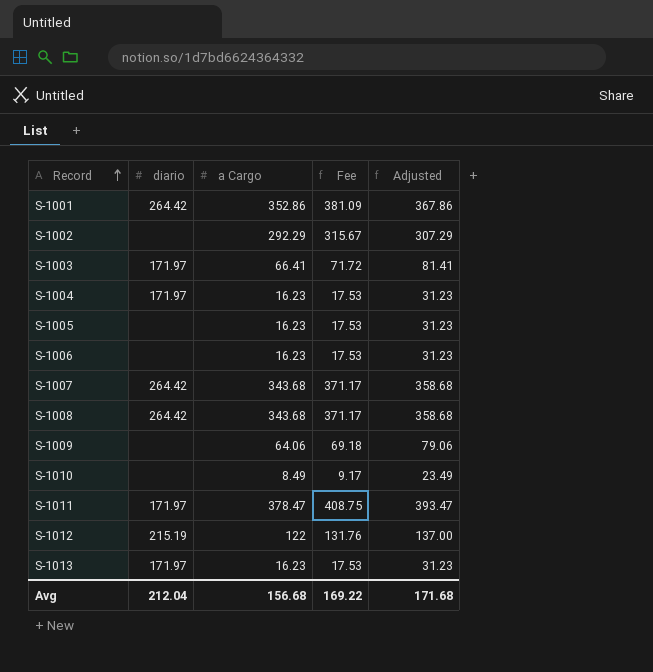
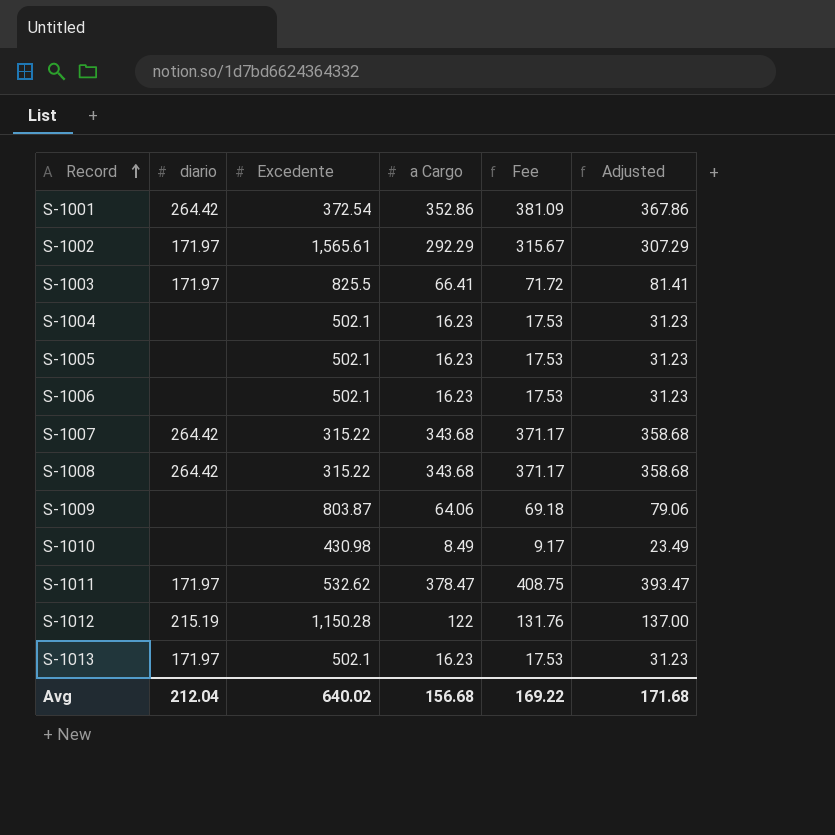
column Excedente | position: none -> 3
S-1002 | diario: none -> 171.97
S-1004 | diario: 171.97 -> none

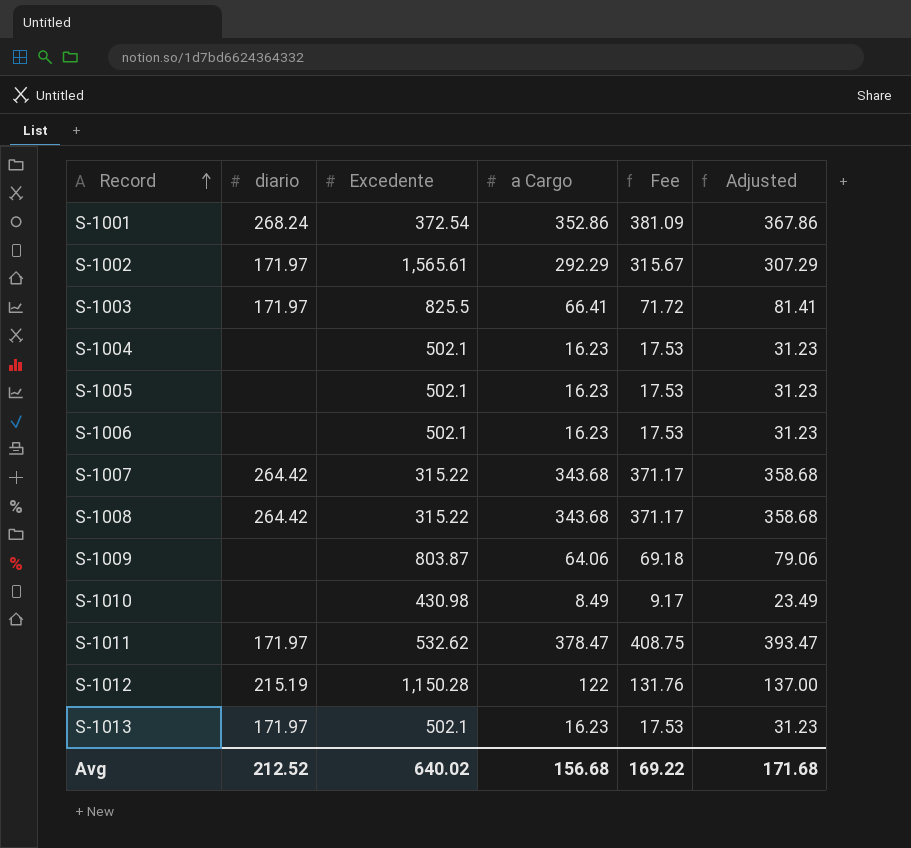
S-1001 | diario: 264.42 -> 268.24
Avg | diario: 212.04 -> 212.52

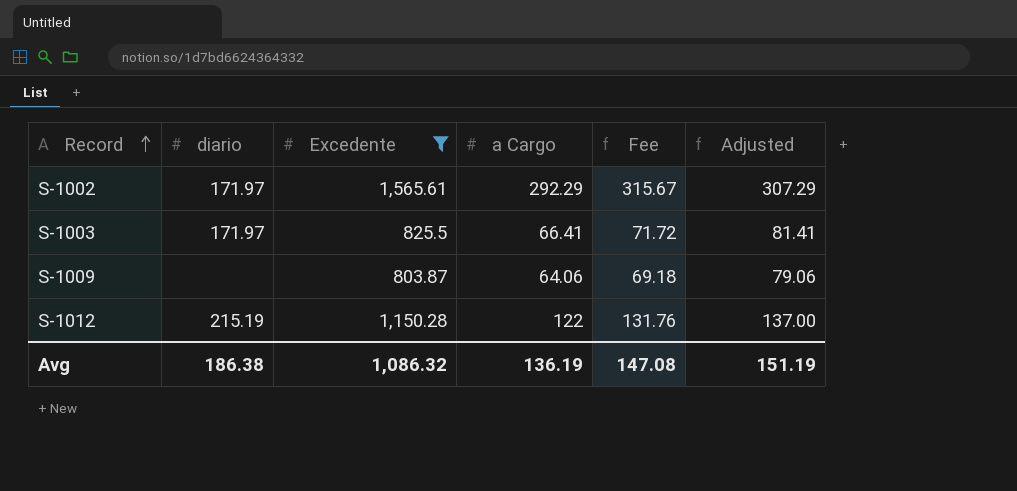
filter: none -> Excedente >= 803.87
Avg | diario: 212.52 -> 186.38
Avg | Excedente: 640.02 -> 1,086.32
Avg | a Cargo: 156.68 -> 136.19
Avg | Fee: 169.22 -> 147.08
Avg | Adjusted: 171.68 -> 151.19

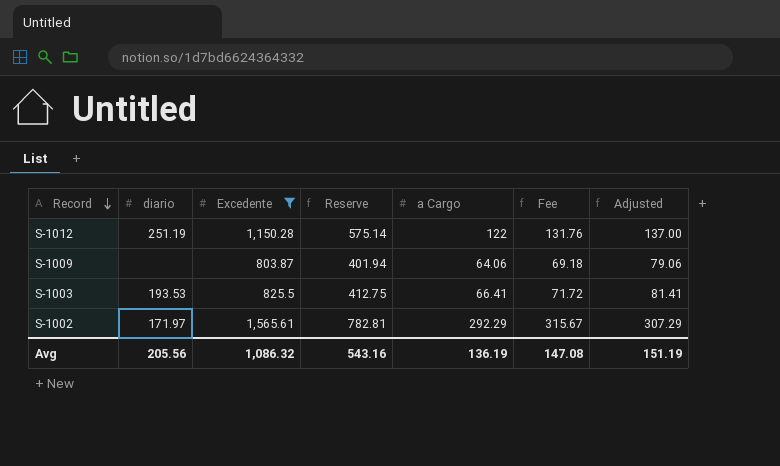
row order: Record ascending -> Record descending
column Reserve | formula: none -> [Excedente] * 0.5
S-1012 | diario: 215.19 -> 251.19
S-1003 | diario: 171.97 -> 193.53
Avg | diario: 186.38 -> 205.56

